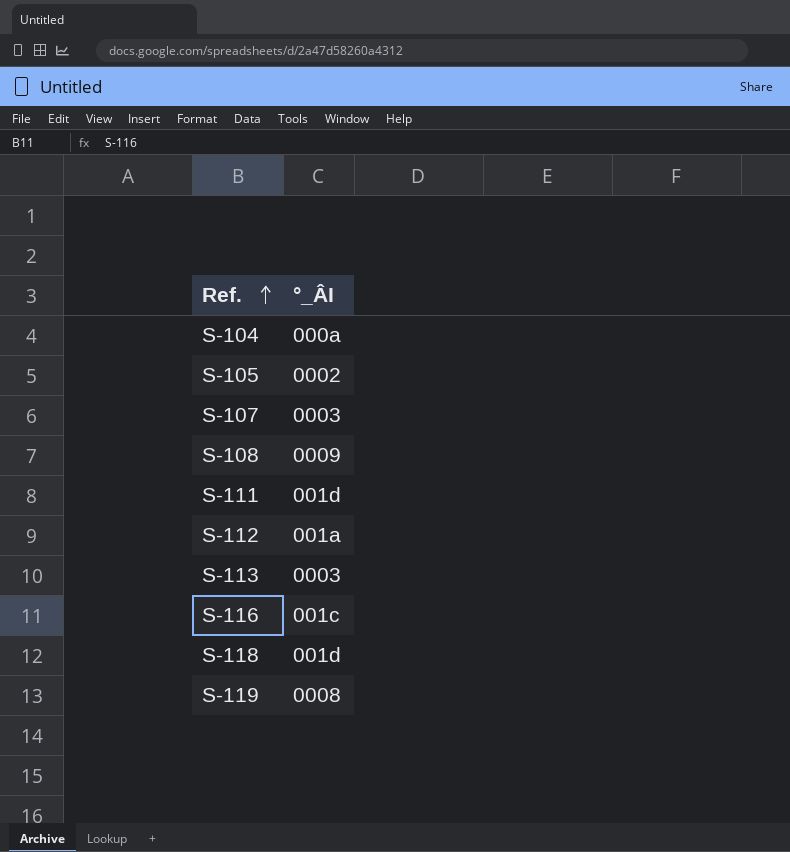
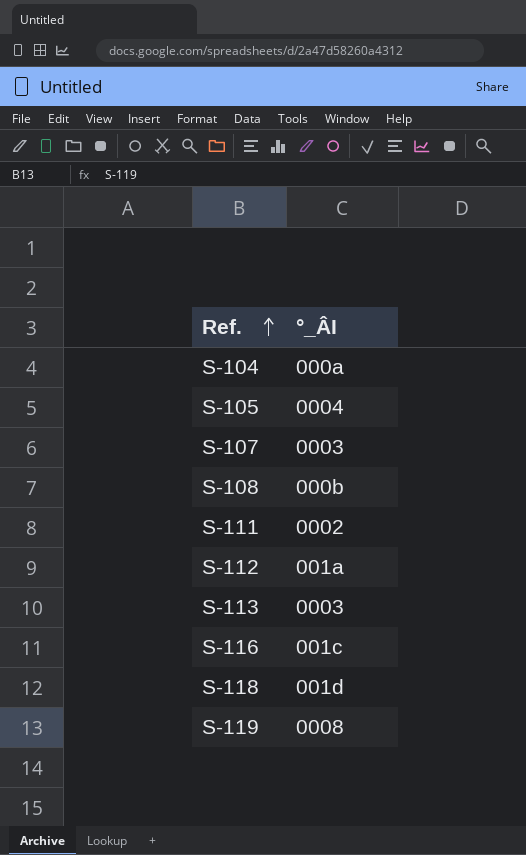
S-105 | °_ÂI: 0002 -> 0004
S-108 | °_ÂI: 0009 -> 000b
S-111 | °_ÂI: 001d -> 0002

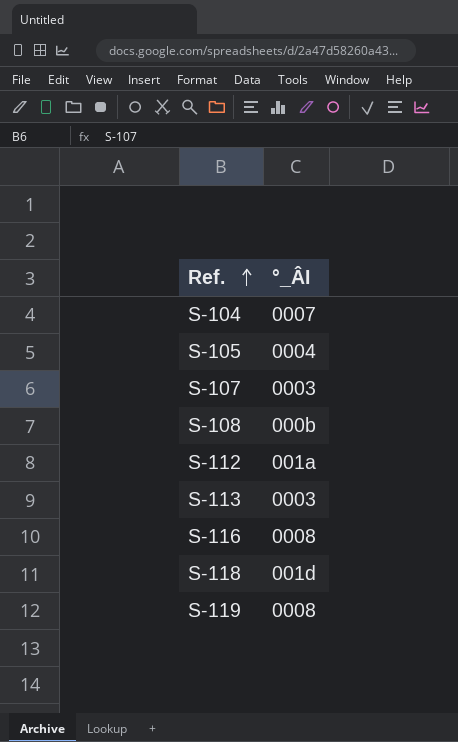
row S-111: 0002 -> none
S-104 | °_ÂI: 000a -> 0007
S-116 | °_ÂI: 001c -> 0008

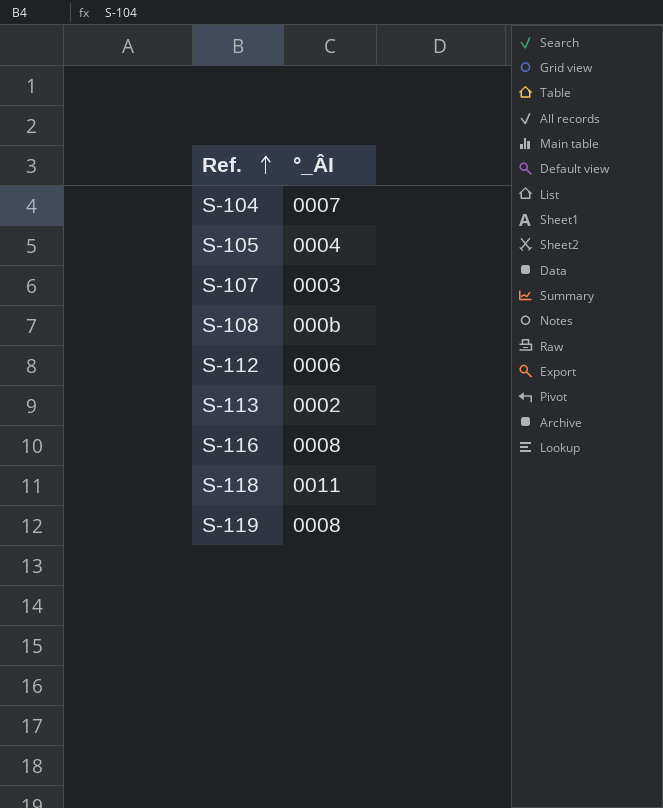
S-112 | °_ÂI: 001a -> 0006
S-113 | °_ÂI: 0003 -> 0002
S-118 | °_ÂI: 001d -> 0011

